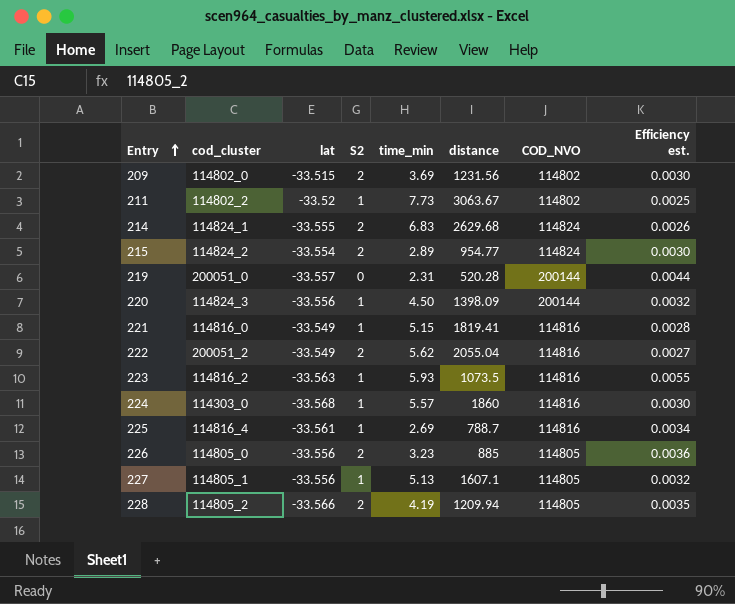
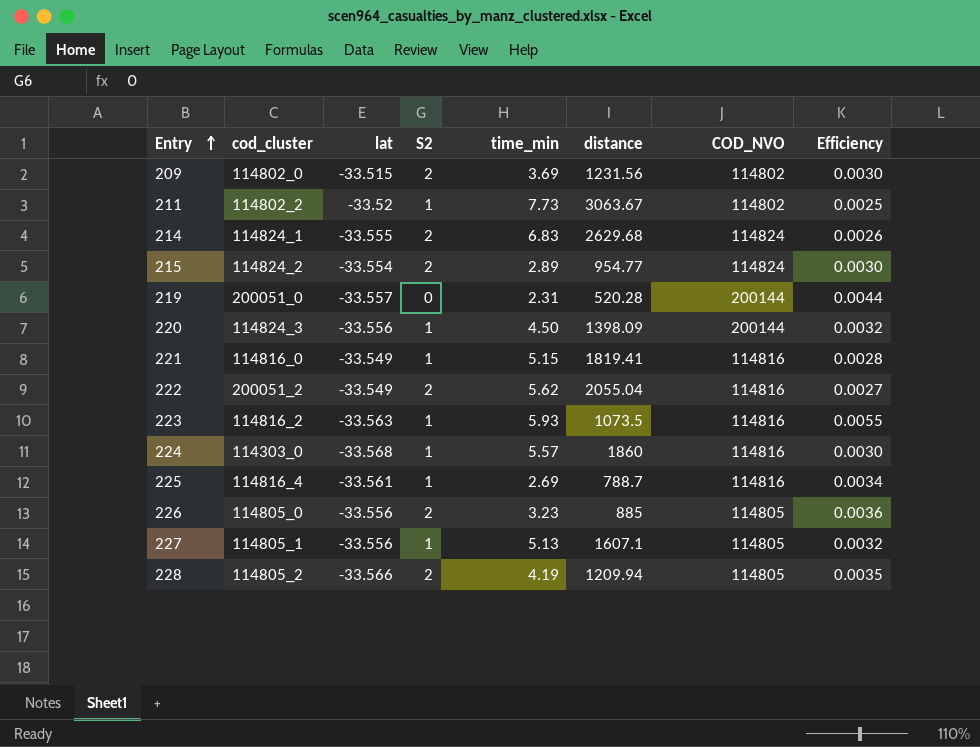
column name: Efficiency est. -> Efficiency

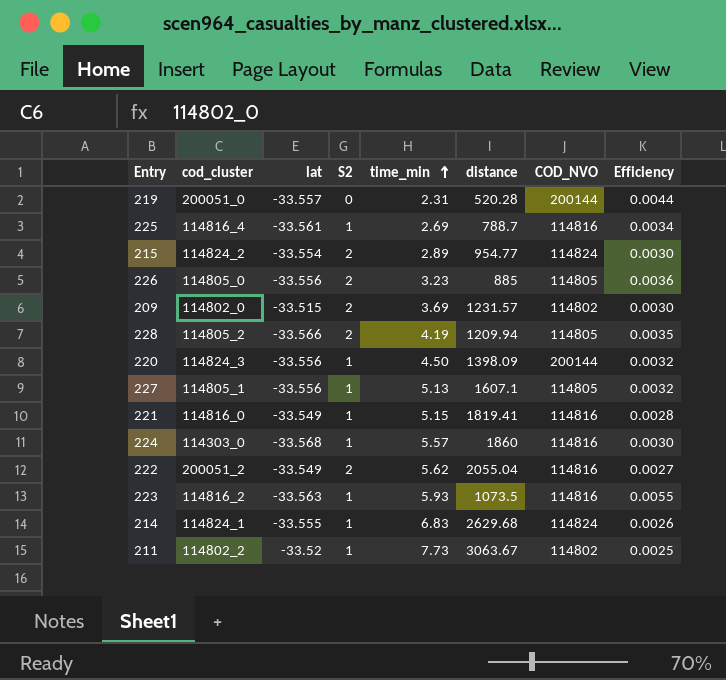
row order: Entry ascending -> time_min ascending
209 | distance: 1231.56 -> 1231.57
214 | S2: 2 -> 1

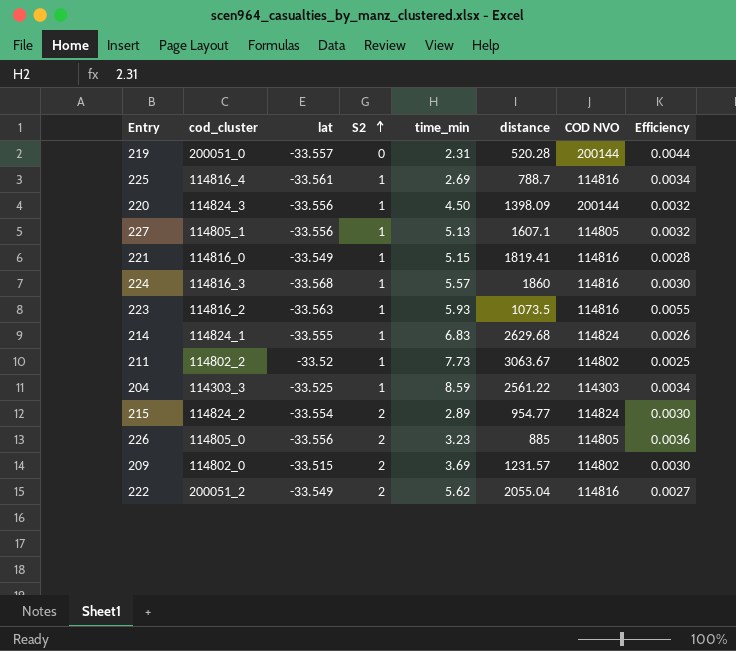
row order: time_min ascending -> S2 ascending
column name: COD_NVO -> COD NVO
row 228: 114805_2 | -33.566 | 2 | 4.19 | 1209.94 | 114805 | 0.0035 -> none
224 | cod_cluster: 114303_0 -> 114816_3
row 204: none -> 114303_3 | -33.525 | 1 | 8.59 | 2561.22 | 114303 | 0.0034

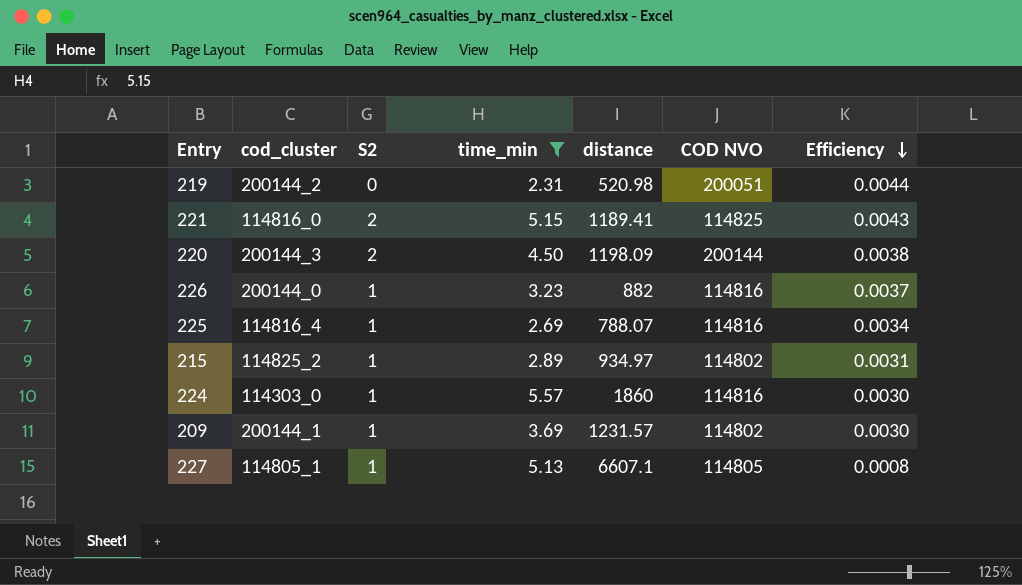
filter: none -> time_min <= 5.57
row order: S2 ascending -> Efficiency descending
column lat | position: 3 -> none
219 | cod_cluster: 200051_0 -> 200144_2
219 | distance: 520.28 -> 520.98
219 | COD NVO: 200144 -> 200051
221 | S2: 1 -> 2
221 | distance: 1819.41 -> 1189.41
221 | COD NVO: 114816 -> 114825
221 | Efficiency: 0.0028 -> 0.0043
220 | cod_cluster: 114824_3 -> 200144_3
220 | S2: 1 -> 2
220 | distance: 1398.09 -> 1198.09
220 | Efficiency: 0.0032 -> 0.0038
226 | cod_cluster: 114805_0 -> 200144_0
226 | S2: 2 -> 1
226 | distance: 885 -> 882
226 | COD NVO: 114805 -> 114816
226 | Efficiency: 0.0036 -> 0.0037
225 | distance: 788.7 -> 788.07
215 | cod_cluster: 114824_2 -> 114825_2
215 | S2: 2 -> 1
215 | distance: 954.77 -> 934.97
215 | COD NVO: 114824 -> 114802
215 | Efficiency: 0.0030 -> 0.0031
224 | cod_cluster: 114816_3 -> 114303_0
209 | cod_cluster: 114802_0 -> 200144_1
209 | S2: 2 -> 1
227 | distance: 1607.1 -> 6607.1
227 | Efficiency: 0.0032 -> 0.0008

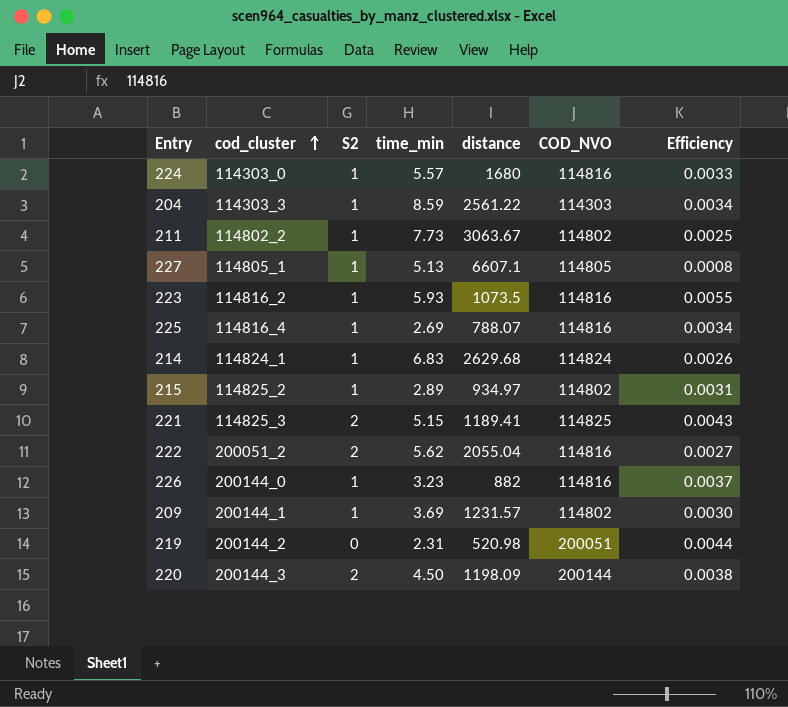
filter: time_min <= 5.57 -> none
row order: Efficiency descending -> cod_cluster ascending
column name: COD NVO -> COD_NVO
224 | distance: 1860 -> 1680
224 | Efficiency: 0.0030 -> 0.0033
221 | cod_cluster: 114816_0 -> 114825_3

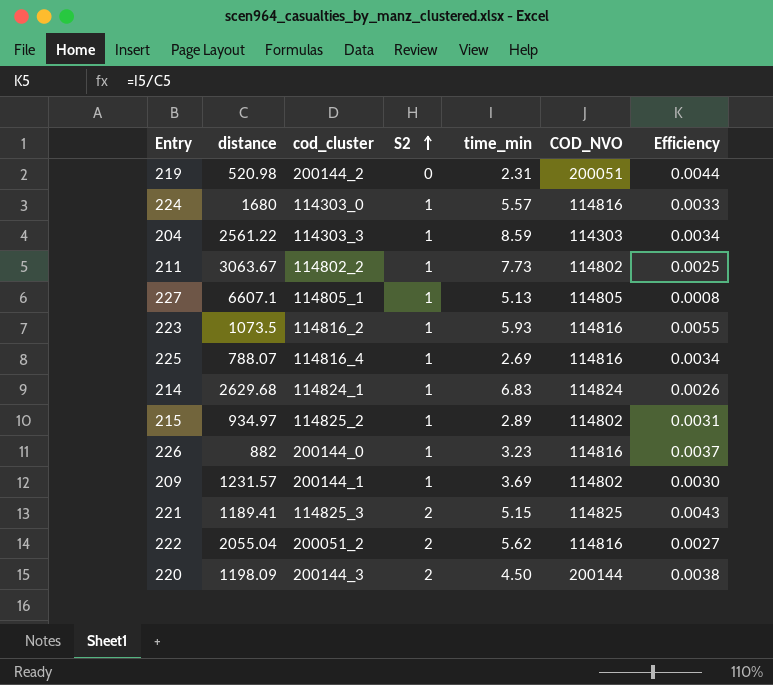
row order: cod_cluster ascending -> S2 ascending
column distance | position: 5 -> 2

